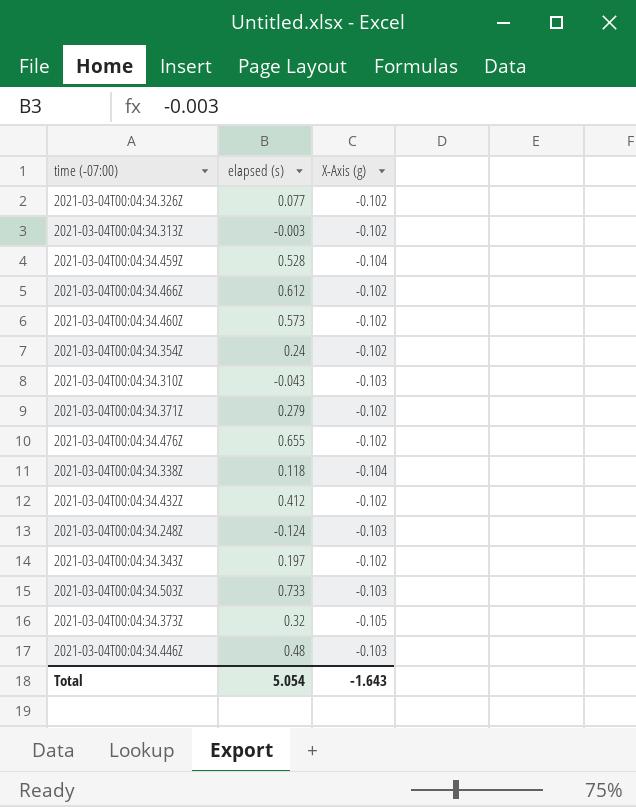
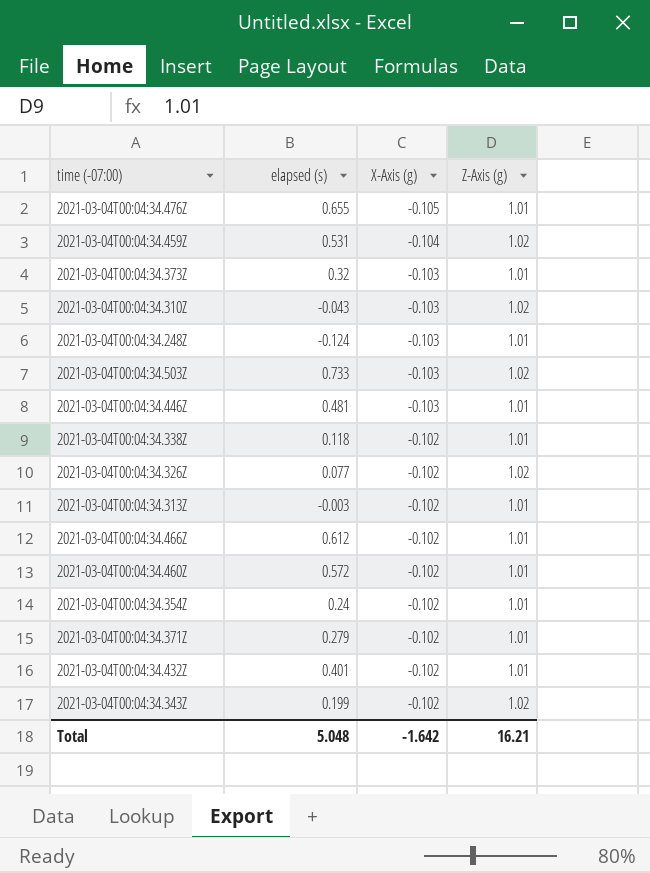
row order: none -> X-Axis (g) ascending
column Z-Axis (g) | position: none -> 4
2021-03-04T00:04:34.476Z | X-Axis (g): -0.102 -> -0.105
2021-03-04T00:04:34.459Z | elapsed (s): 0.528 -> 0.531
2021-03-04T00:04:34.373Z | X-Axis (g): -0.105 -> -0.103
2021-03-04T00:04:34.446Z | elapsed (s): 0.48 -> 0.481
2021-03-04T00:04:34.338Z | X-Axis (g): -0.104 -> -0.102
2021-03-04T00:04:34.460Z | elapsed (s): 0.573 -> 0.572
2021-03-04T00:04:34.432Z | elapsed (s): 0.412 -> 0.401
2021-03-04T00:04:34.343Z | elapsed (s): 0.197 -> 0.199
Total | elapsed (s): 5.054 -> 5.048
Total | X-Axis (g): -1.643 -> -1.642

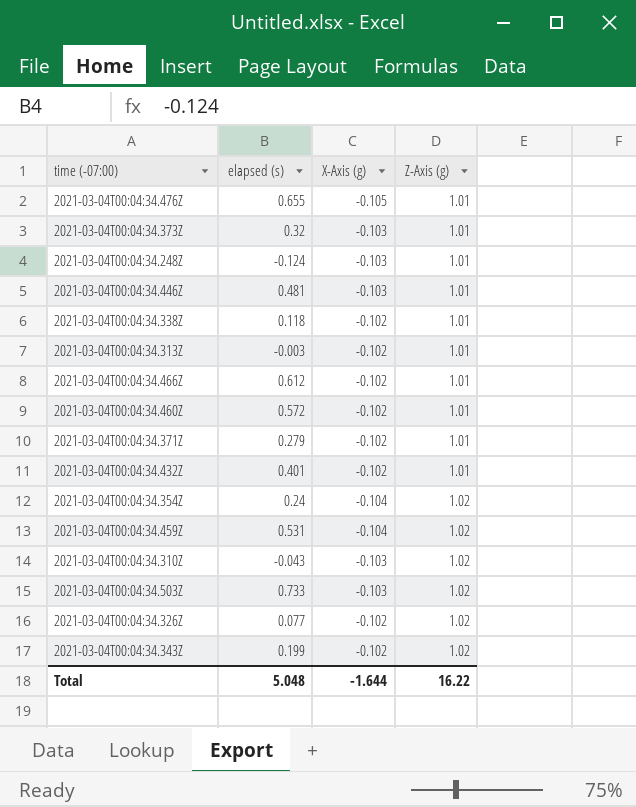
row order: X-Axis (g) ascending -> Z-Axis (g) ascending
2021-03-04T00:04:34.354Z | X-Axis (g): -0.102 -> -0.104
2021-03-04T00:04:34.354Z | Z-Axis (g): 1.01 -> 1.02
Total | X-Axis (g): -1.642 -> -1.644
Total | Z-Axis (g): 16.21 -> 16.22

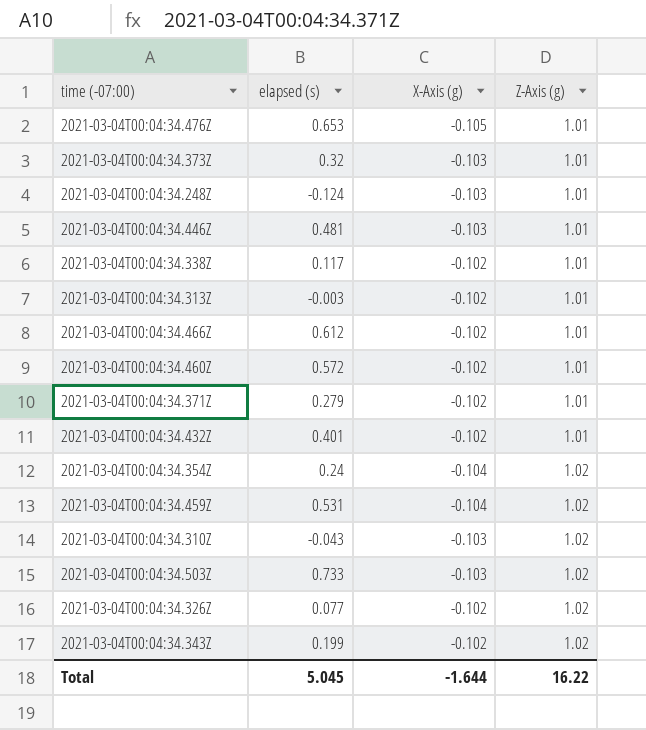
2021-03-04T00:04:34.476Z | elapsed (s): 0.655 -> 0.653
2021-03-04T00:04:34.338Z | elapsed (s): 0.118 -> 0.117
Total | elapsed (s): 5.048 -> 5.045

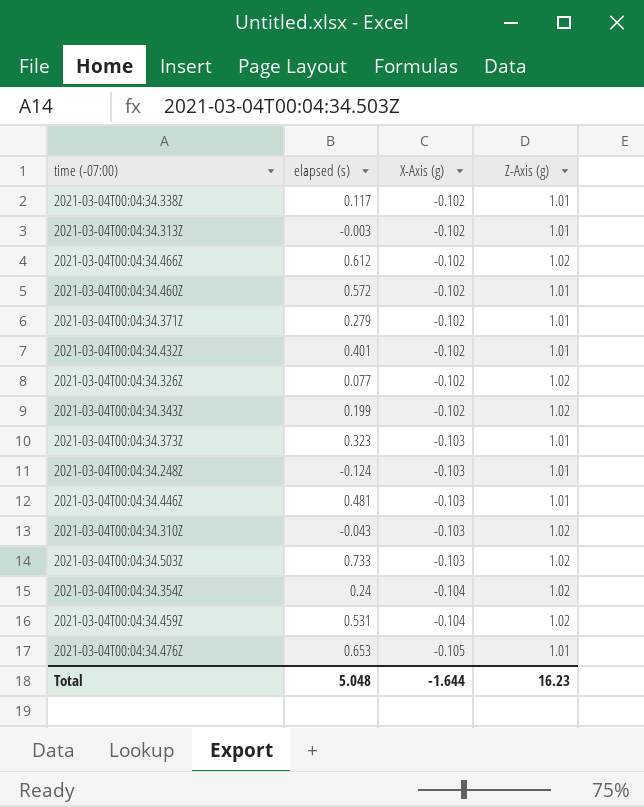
row order: Z-Axis (g) ascending -> X-Axis (g) descending
2021-03-04T00:04:34.466Z | Z-Axis (g): 1.01 -> 1.02
2021-03-04T00:04:34.373Z | elapsed (s): 0.32 -> 0.323
Total | elapsed (s): 5.045 -> 5.048
Total | Z-Axis (g): 16.22 -> 16.23

